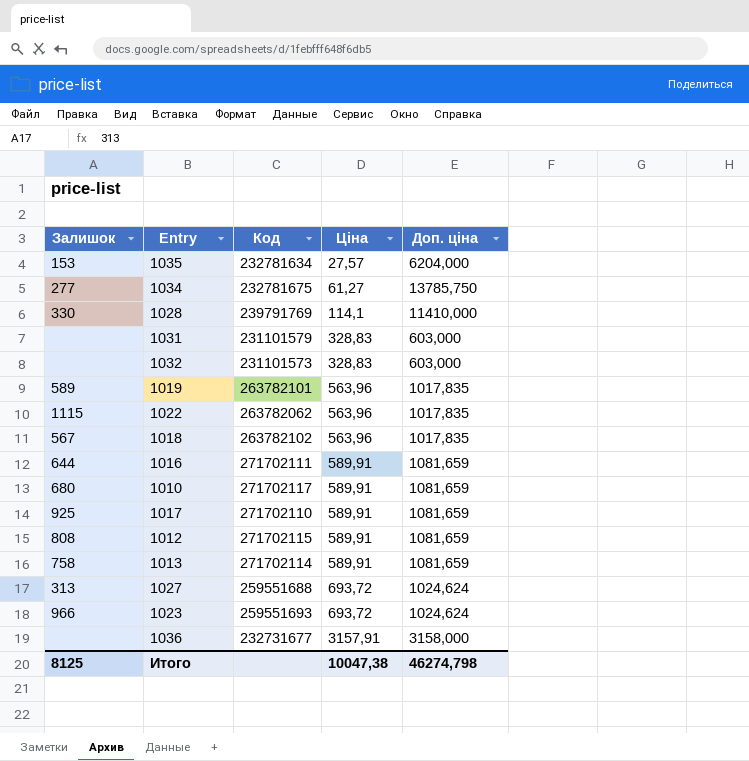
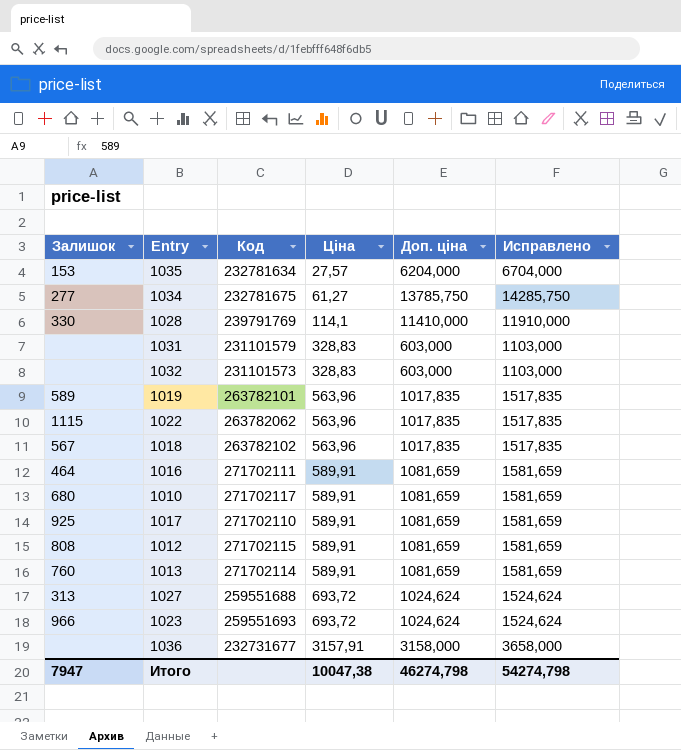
column Исправлено | formula: none -> [Доп. ціна] + 500
1016 | Залишок: 644 -> 464
1013 | Залишок: 758 -> 760
Итого | Залишок: 8125 -> 7947

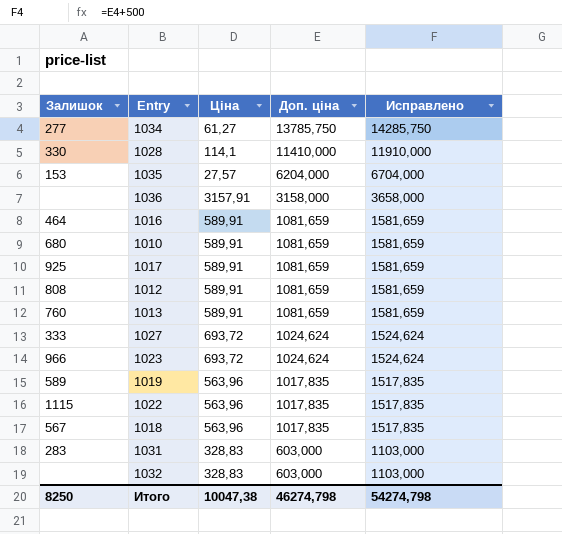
row order: Ціна ascending -> Доп. ціна descending
column Код | position: 3 -> none
1027 | Залишок: 313 -> 333
1031 | Залишок: none -> 283
Итого | Залишок: 7947 -> 8250

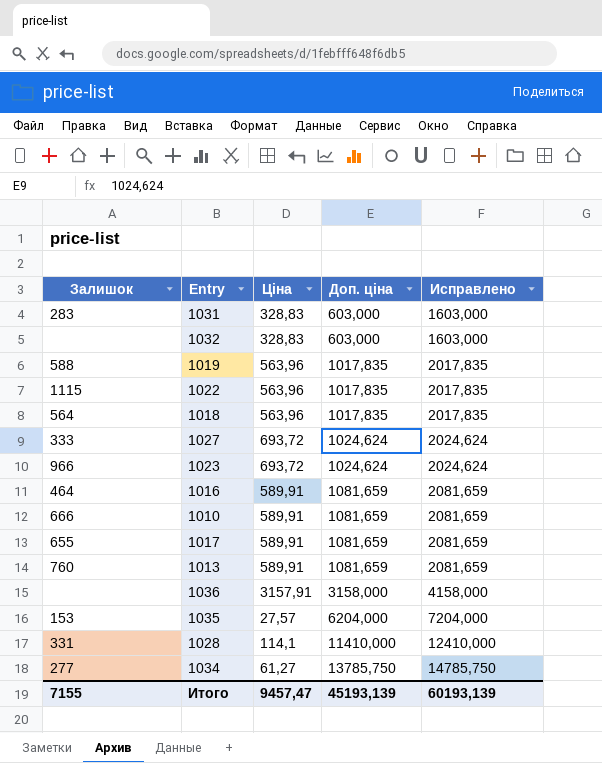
row order: Доп. ціна descending -> Доп. ціна ascending
column Исправлено | formula: [Доп. ціна] + 500 -> [Доп. ціна] + 1000
row 1012: 808 | 589,91 | 1081,659 | 1581,659 -> none
1019 | Залишок: 589 -> 588
1018 | Залишок: 567 -> 564
1010 | Залишок: 680 -> 666
1017 | Залишок: 925 -> 655
1028 | Залишок: 330 -> 331
Итого | Залишок: 8250 -> 7155
Итого | Ціна: 10047,38 -> 9457,47
Итого | Доп. ціна: 46274,798 -> 45193,139
Итого | Исправлено: 54274,798 -> 60193,139

